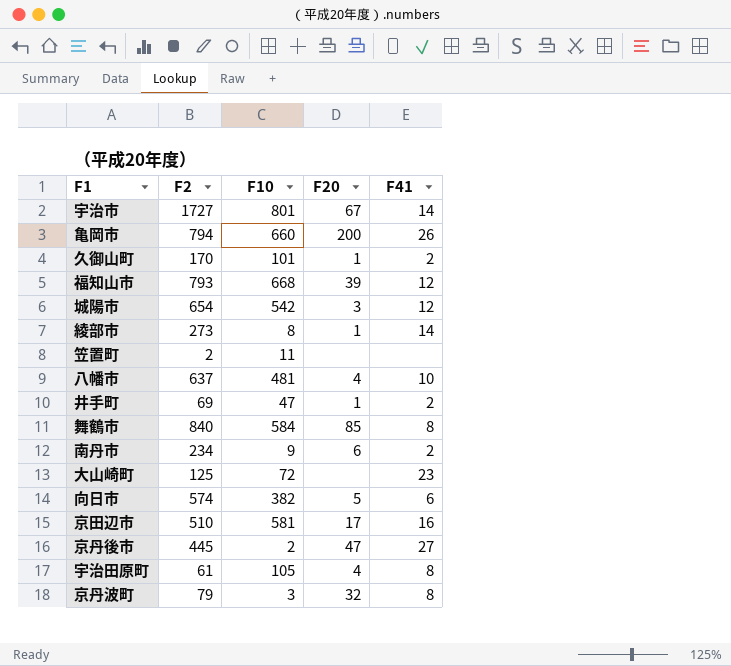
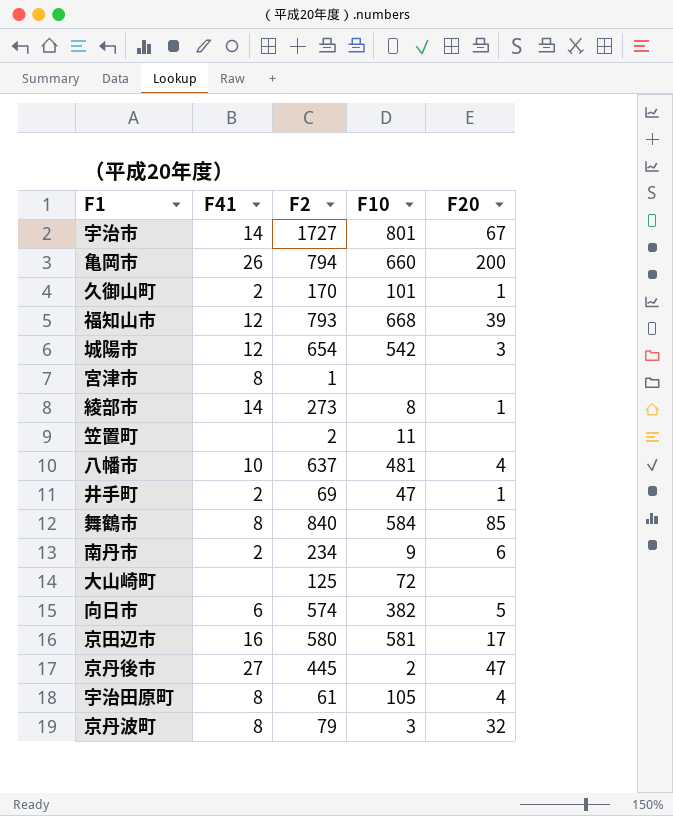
column F41 | position: 5 -> 2
row 宮津市: none -> 8 | 1 | none | none
大山崎町 | F41: 23 -> none
京田辺市 | F2: 510 -> 580

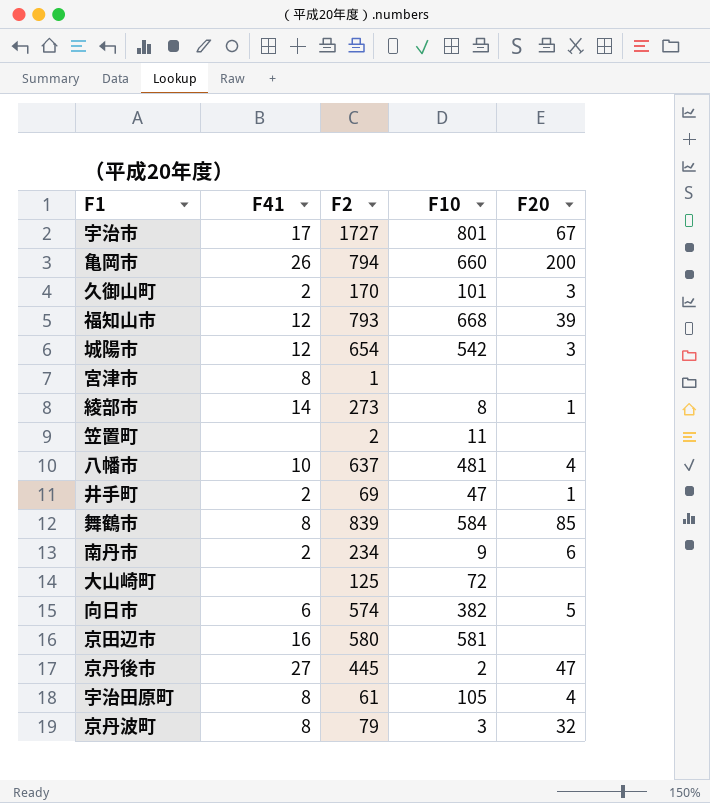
宇治市 | F41: 14 -> 17
久御山町 | F20: 1 -> 3
舞鶴市 | F2: 840 -> 839
京田辺市 | F20: 17 -> none

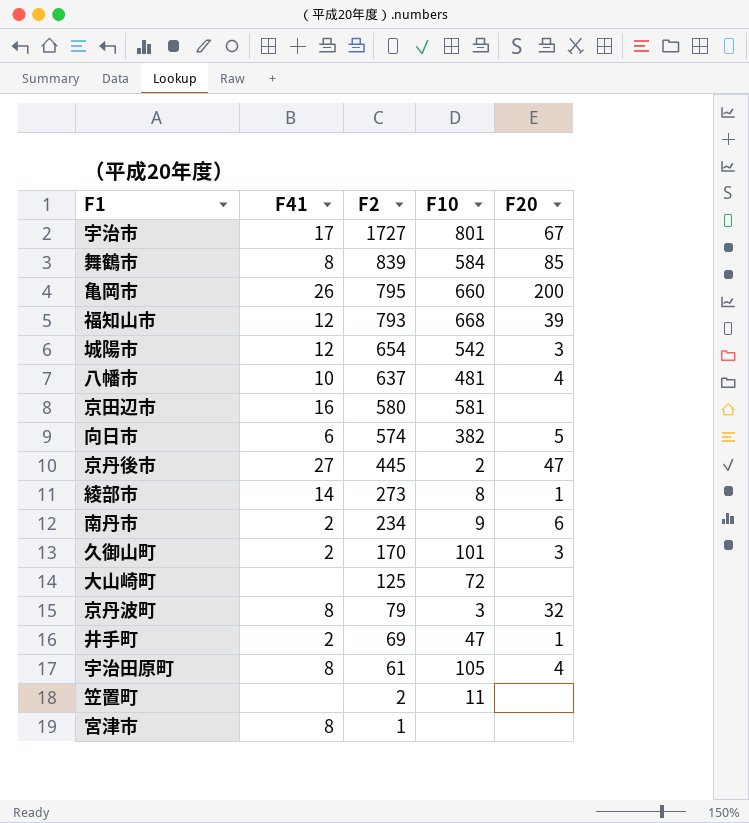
row order: none -> F2 descending
亀岡市 | F2: 794 -> 795

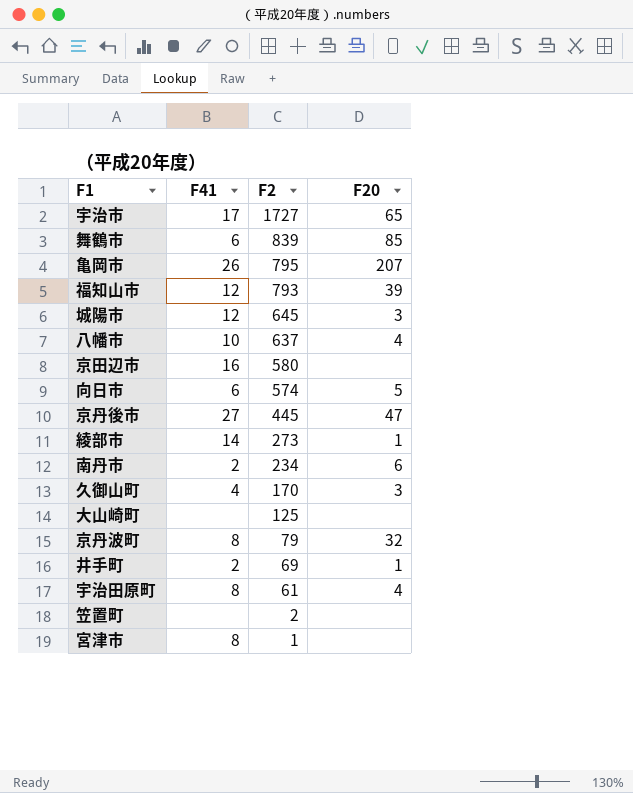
column F10 | position: 4 -> none
宇治市 | F20: 67 -> 65
舞鶴市 | F41: 8 -> 6
亀岡市 | F20: 200 -> 207
城陽市 | F2: 654 -> 645
久御山町 | F41: 2 -> 4

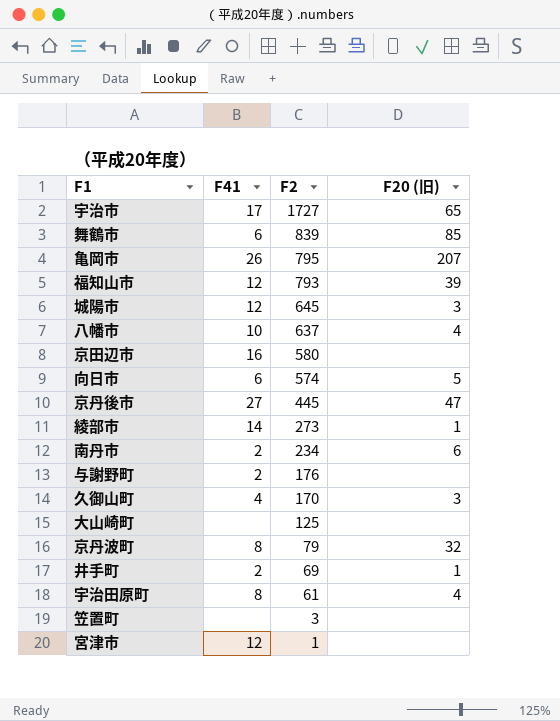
column name: F20 -> F20 (旧)
row 与謝野町: none -> 2 | 176 | none
笠置町 | F2: 2 -> 3
宮津市 | F41: 8 -> 12

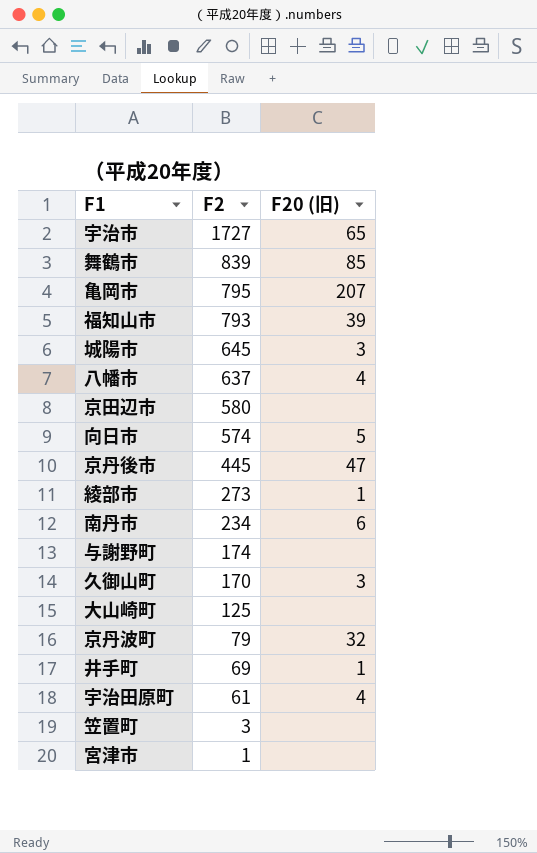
column F41 | position: 2 -> none
与謝野町 | F2: 176 -> 174

